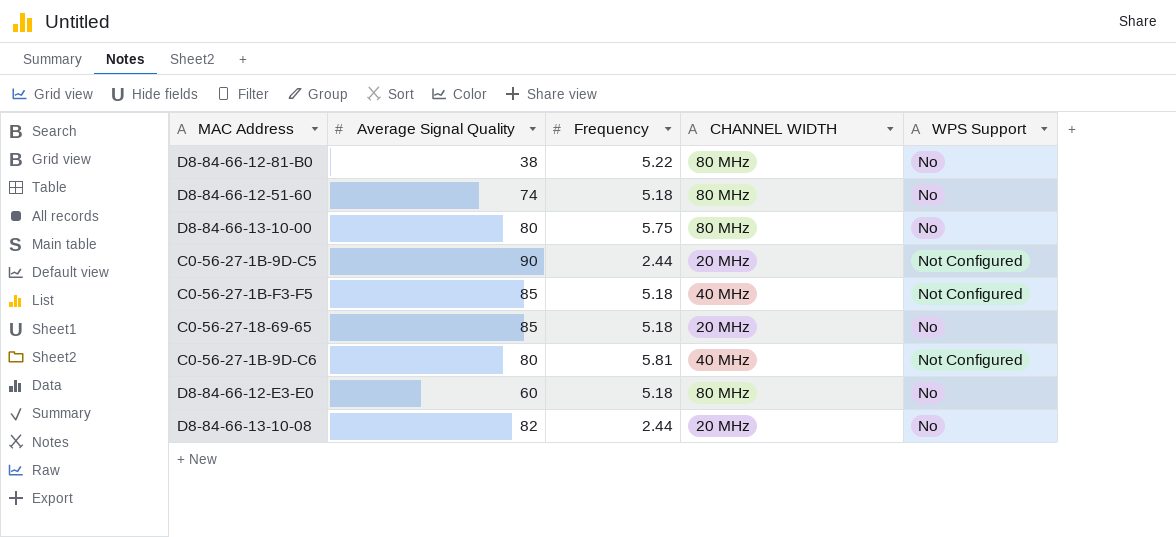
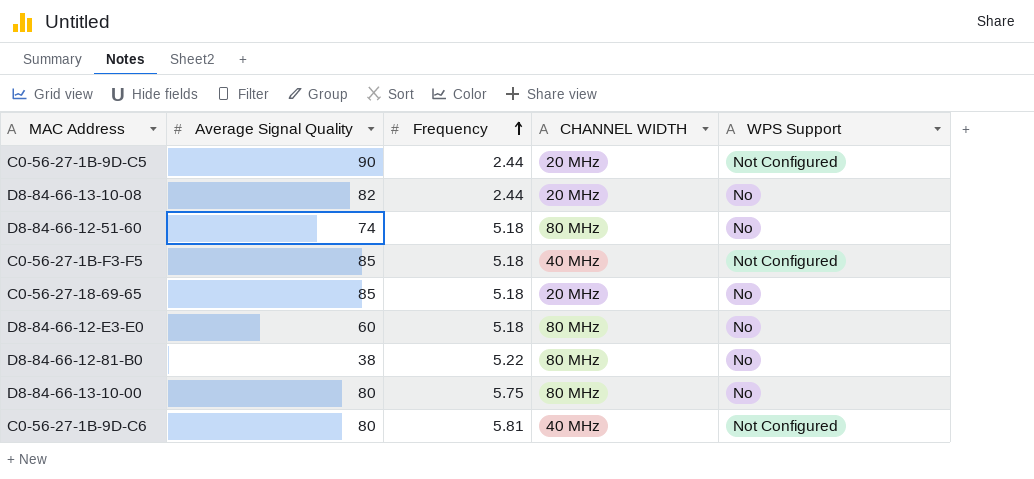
row order: none -> Frequency ascending

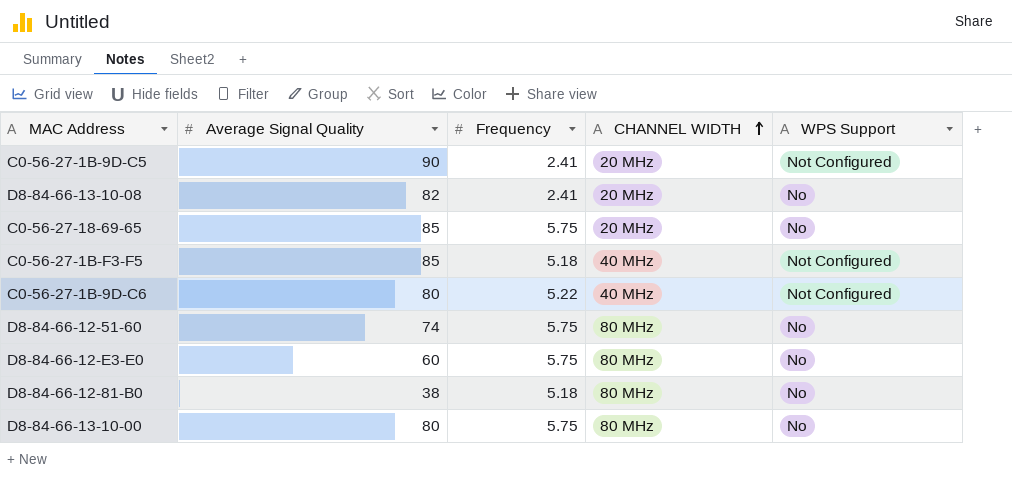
row order: Frequency ascending -> CHANNEL WIDTH ascending
C0-56-27-1B-9D-C5 | Frequency: 2.44 -> 2.41
D8-84-66-13-10-08 | Frequency: 2.44 -> 2.41
C0-56-27-18-69-65 | Frequency: 5.18 -> 5.75
C0-56-27-1B-9D-C6 | Frequency: 5.81 -> 5.22
D8-84-66-12-51-60 | Frequency: 5.18 -> 5.75
D8-84-66-12-E3-E0 | Frequency: 5.18 -> 5.75
D8-84-66-12-81-B0 | Frequency: 5.22 -> 5.18

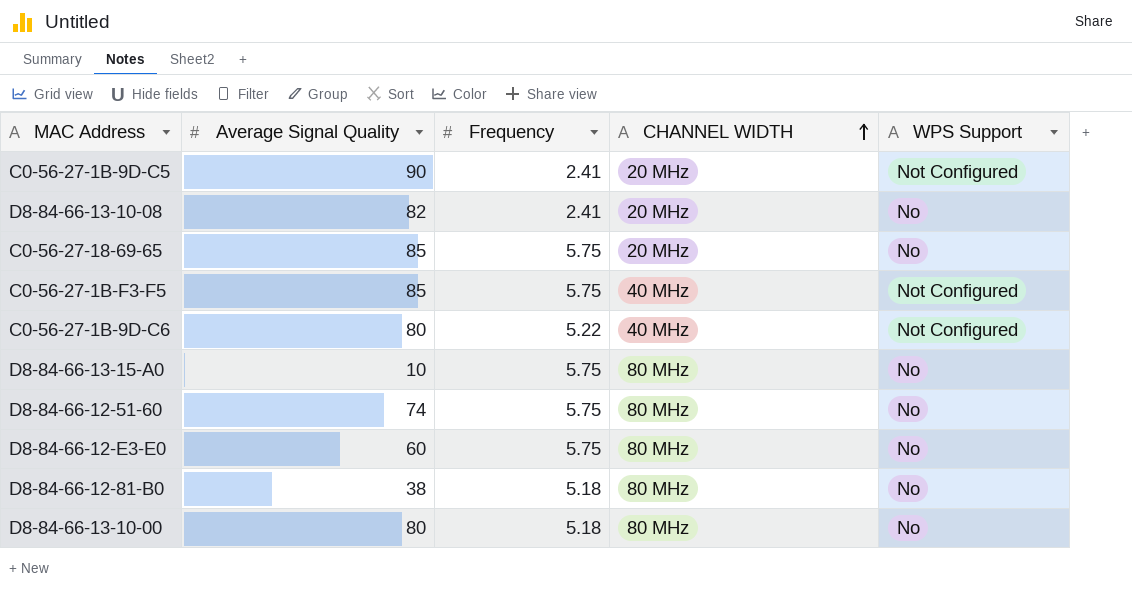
C0-56-27-1B-F3-F5 | Frequency: 5.18 -> 5.75
row D8-84-66-13-15-A0: none -> 10 | 5.75 | 80 MHz | No
D8-84-66-13-10-00 | Frequency: 5.75 -> 5.18

